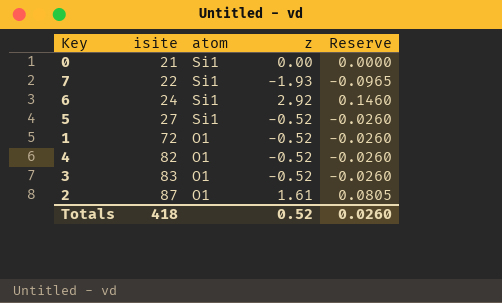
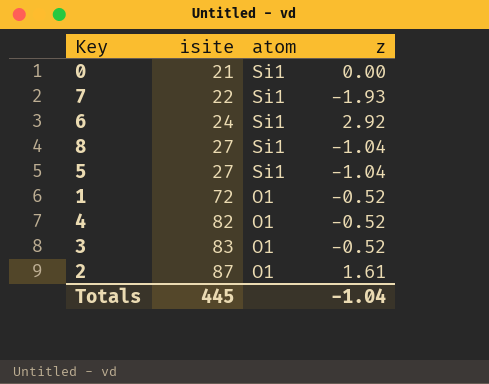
column Reserve | formula: [z] * 0.05 -> none
row 8: none -> 27 | Si1 | -1.04
5 | z: -0.52 -> -1.04
Totals | isite: 418 -> 445
Totals | z: 0.52 -> -1.04

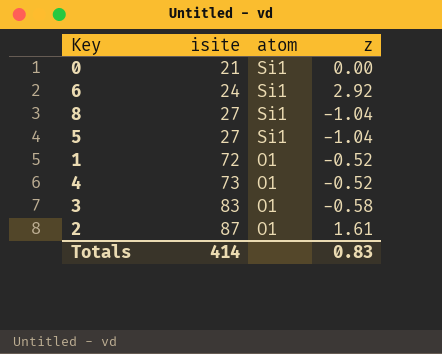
row 7: 22 | Si1 | -1.93 -> none
4 | isite: 82 -> 73
3 | z: -0.52 -> -0.58
Totals | isite: 445 -> 414
Totals | z: -1.04 -> 0.83

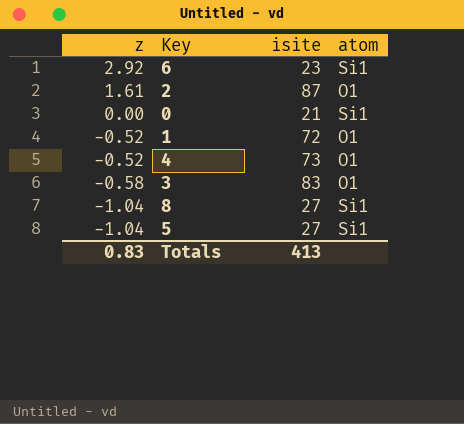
row order: isite ascending -> z descending
column z | position: 4 -> 1
6 | isite: 24 -> 23
Totals | isite: 414 -> 413

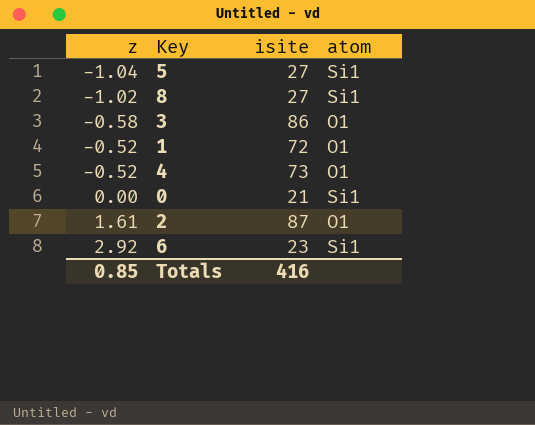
row order: z descending -> z ascending
8 | z: -1.04 -> -1.02
3 | isite: 83 -> 86
Totals | z: 0.83 -> 0.85
Totals | isite: 413 -> 416

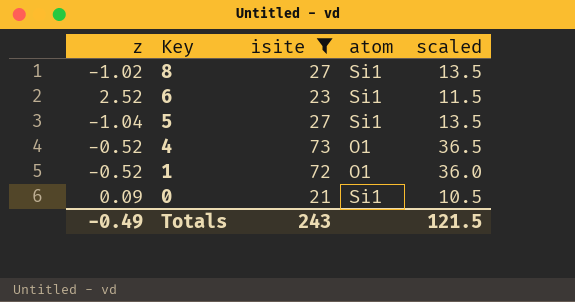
filter: none -> isite <= 73
row order: z ascending -> Key descending
column scaled | formula: none -> [isite] * 0.5
6 | z: 2.92 -> 2.52
0 | z: 0.00 -> 0.09
Totals | z: 0.85 -> -0.49
Totals | isite: 416 -> 243

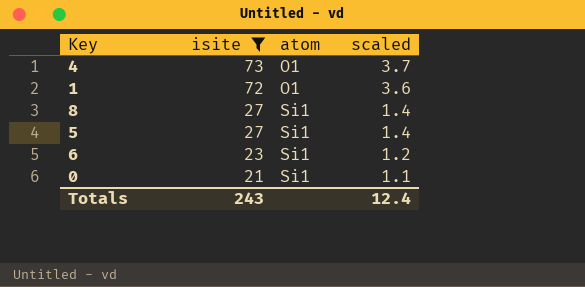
row order: Key descending -> isite descending
column z | position: 1 -> none
column scaled | formula: [isite] * 0.5 -> [isite] * 0.05
Totals | scaled: 121.5 -> 12.4

